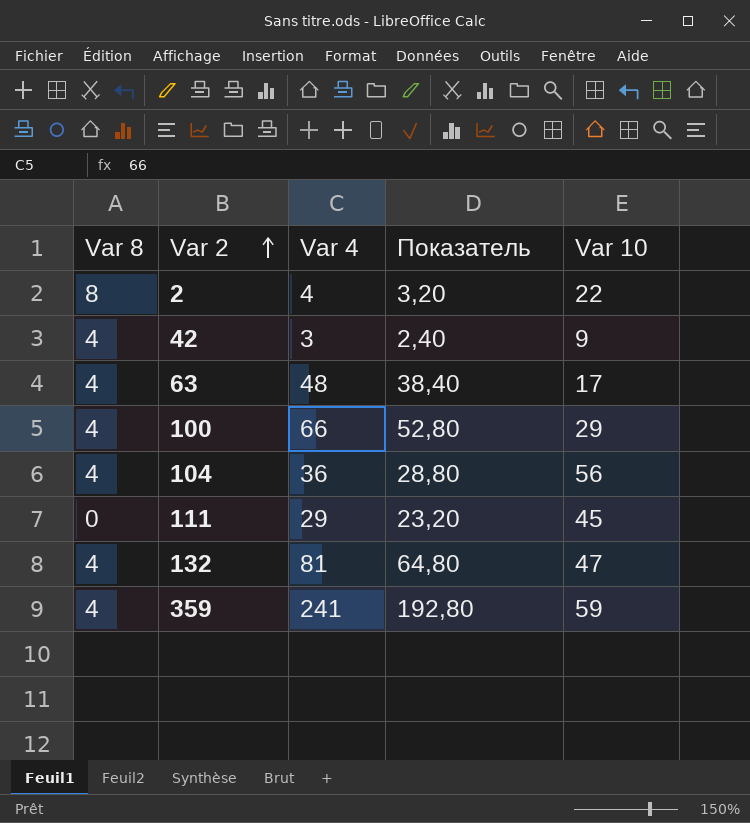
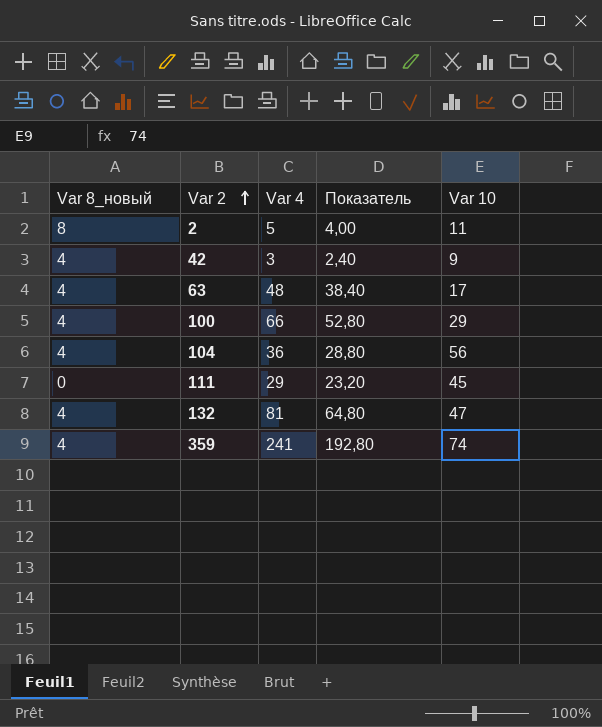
column name: Var 8 -> Var 8_новый
2 | Var 4: 4 -> 5
2 | Показатель: 3,20 -> 4,00
2 | Var 10: 22 -> 11
359 | Var 10: 59 -> 74

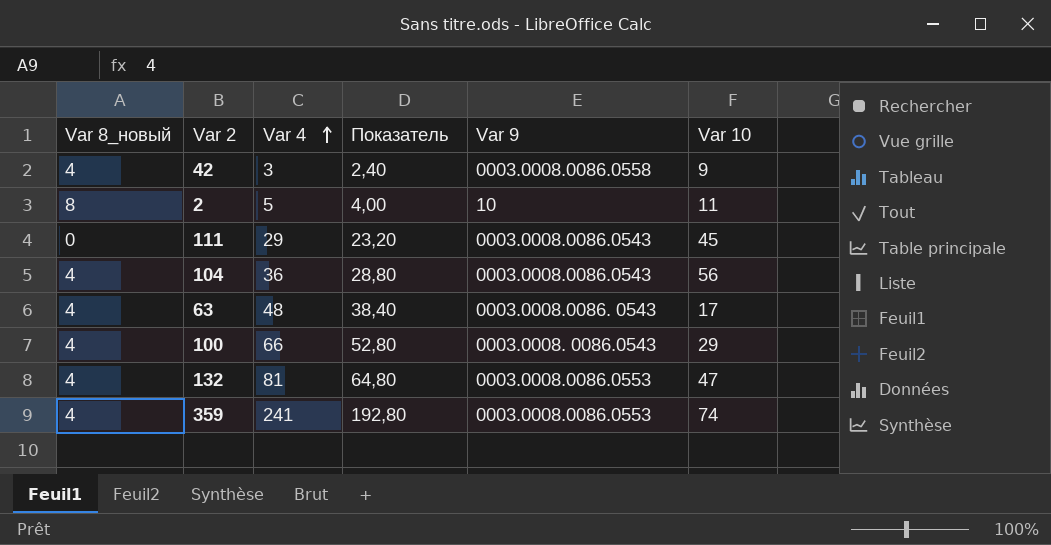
row order: Var 2 ascending -> Var 4 ascending
column Var 9 | position: none -> 5

